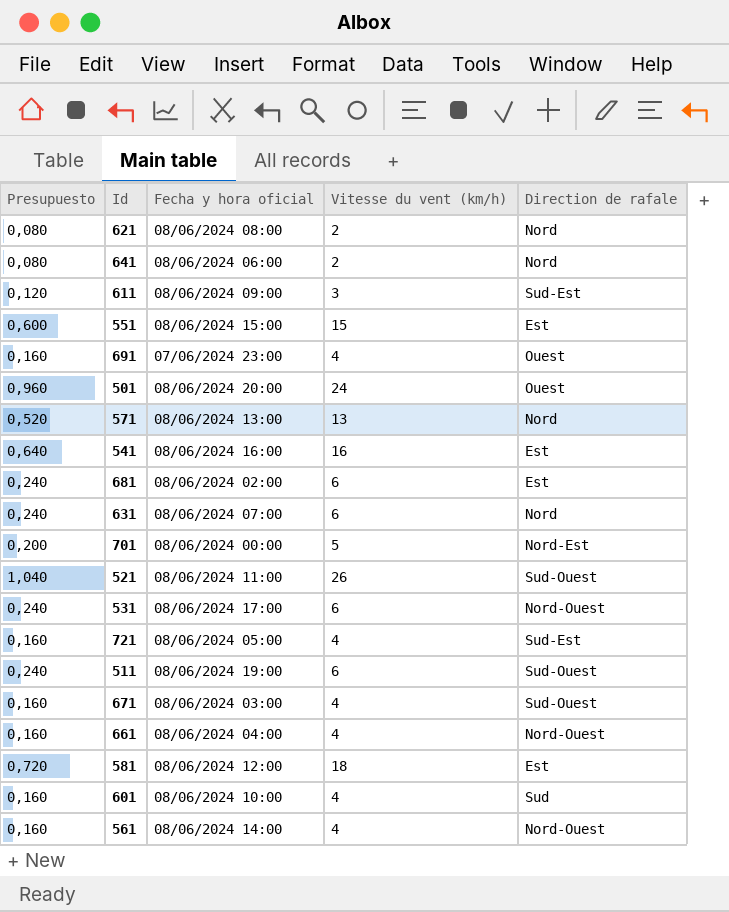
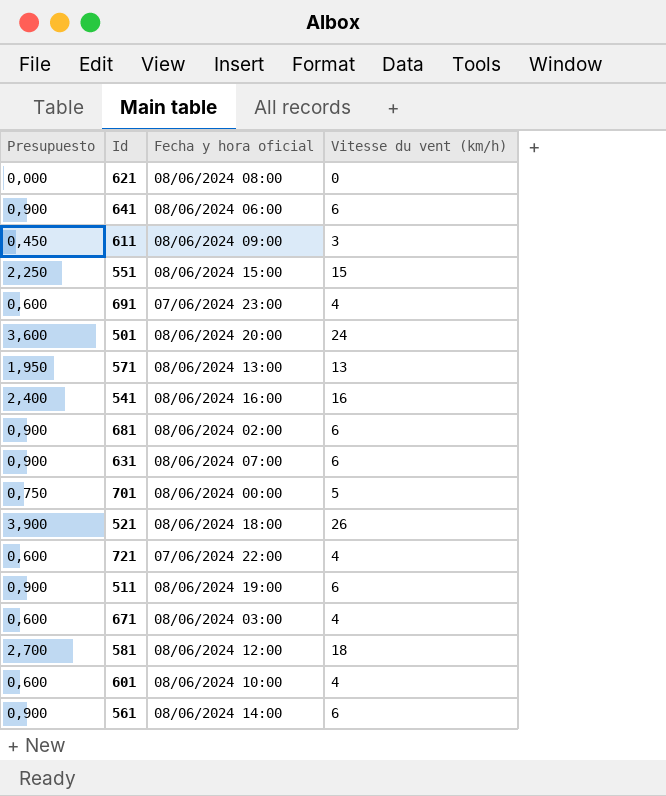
column Direction de rafale | position: 5 -> none
column Presupuesto | formula: [Vitesse du vent (km/h)] * 0,04 -> [Vitesse du vent (km/h)] * 0,15
row 531: 0,240 | 08/06/2024 17:00 | 6 | Nord-Ouest -> none
row 661: 0,160 | 08/06/2024 04:00 | 4 | Nord-Ouest -> none
621 | Vitesse du vent (km/h): 2 -> 0
641 | Vitesse du vent (km/h): 2 -> 6
521 | Fecha y hora oficial: 08/06/2024 11:00 -> 08/06/2024 18:00
721 | Fecha y hora oficial: 08/06/2024 05:00 -> 07/06/2024 22:00
561 | Vitesse du vent (km/h): 4 -> 6

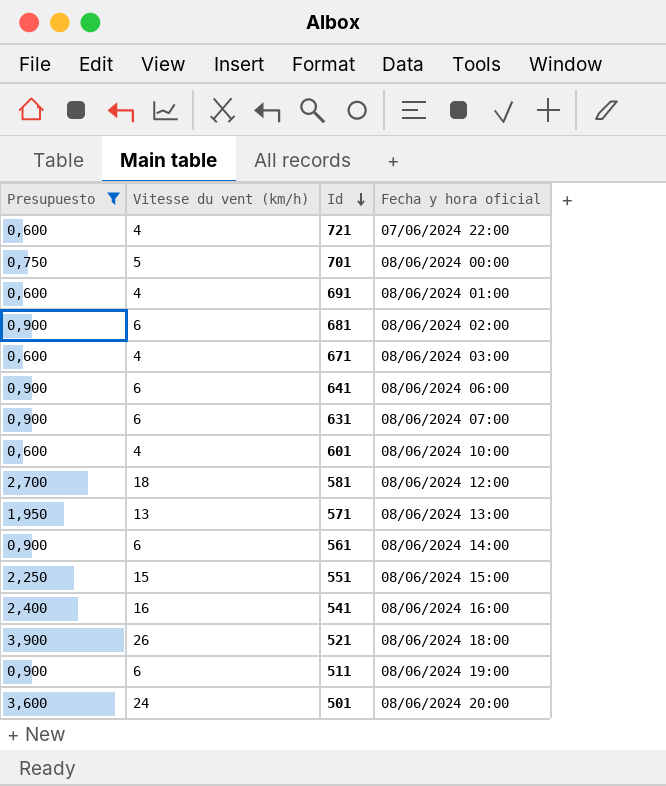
filter: none -> Presupuesto >= 0,600
row order: none -> Id descending
column Vitesse du vent (km/h) | position: 4 -> 2
691 | Fecha y hora oficial: 07/06/2024 23:00 -> 08/06/2024 01:00

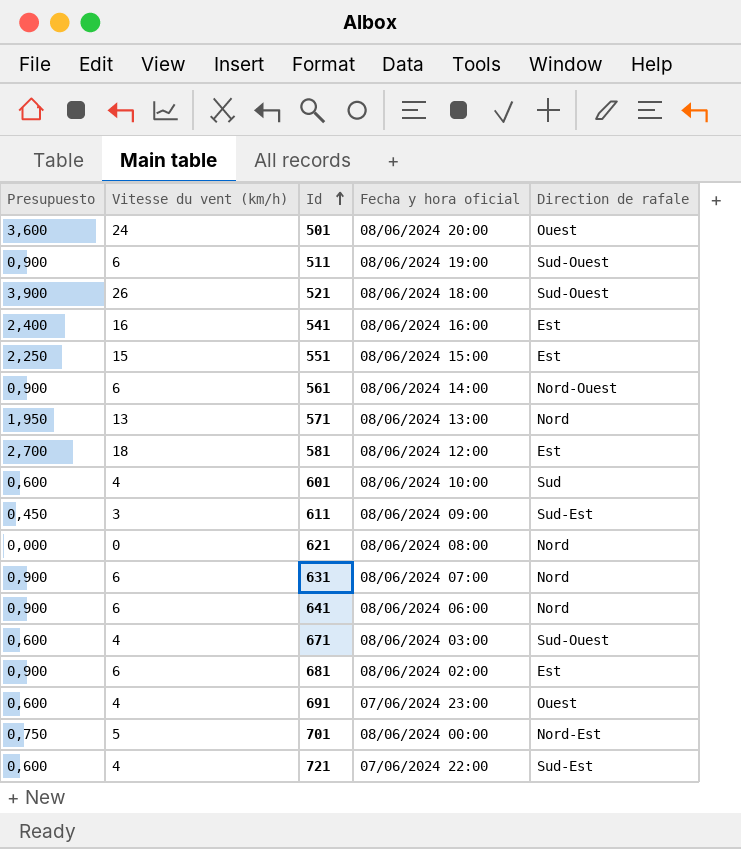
filter: Presupuesto >= 0,600 -> none
row order: Id descending -> Id ascending
column Direction de rafale | position: none -> 5
691 | Fecha y hora oficial: 08/06/2024 01:00 -> 07/06/2024 23:00

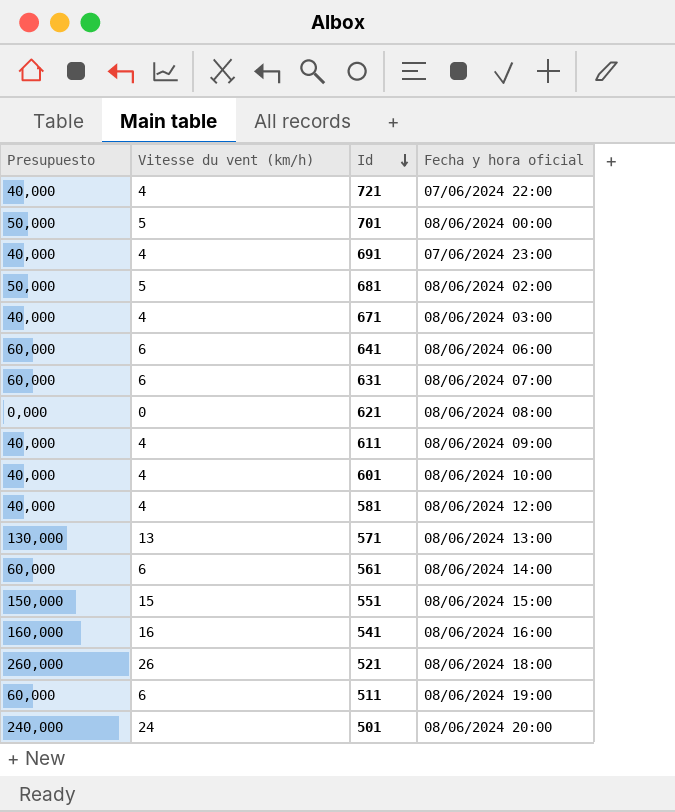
row order: Id ascending -> Id descending
column Direction de rafale | position: 5 -> none
column Presupuesto | formula: [Vitesse du vent (km/h)] * 0,15 -> [Vitesse du vent (km/h)] * 10
681 | Vitesse du vent (km/h): 6 -> 5
611 | Vitesse du vent (km/h): 3 -> 4
581 | Vitesse du vent (km/h): 18 -> 4

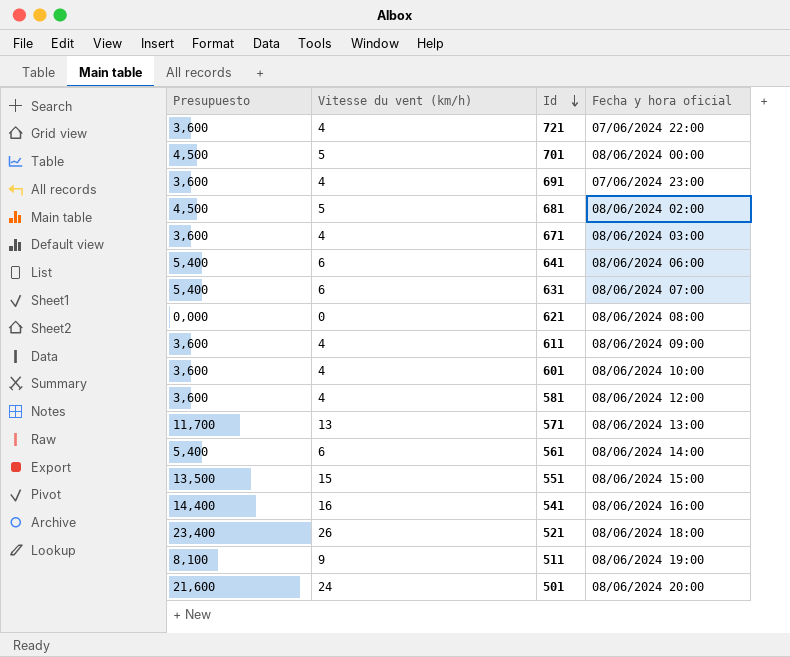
column Presupuesto | formula: [Vitesse du vent (km/h)] * 10 -> [Vitesse du vent (km/h)] * 0,9
511 | Vitesse du vent (km/h): 6 -> 9

